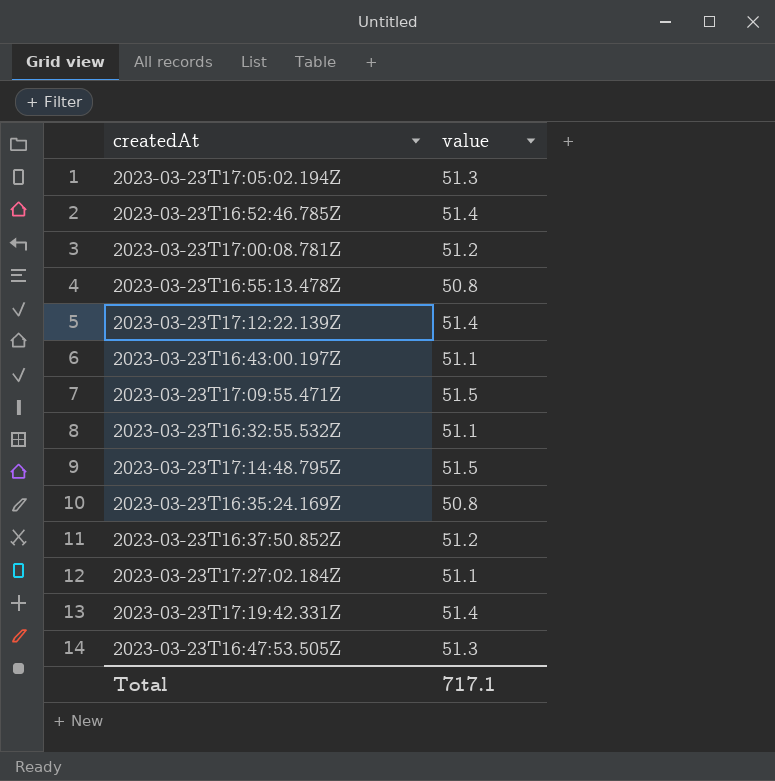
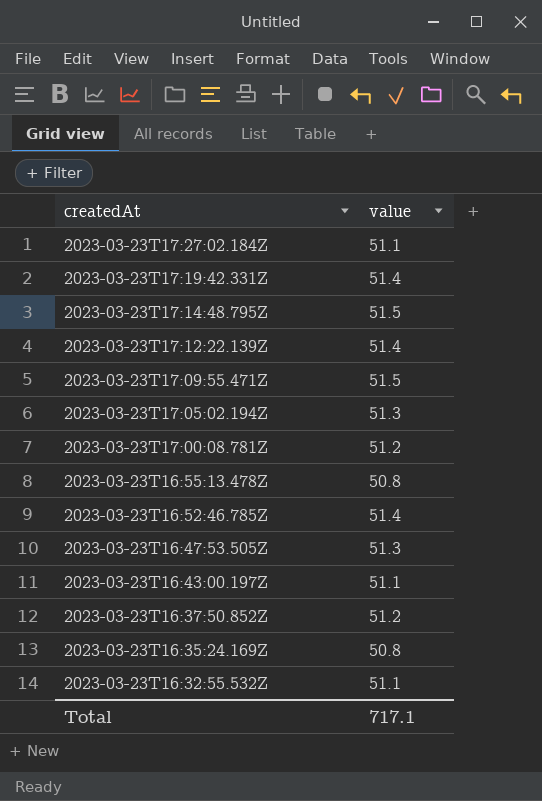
row order: none -> createdAt descending

